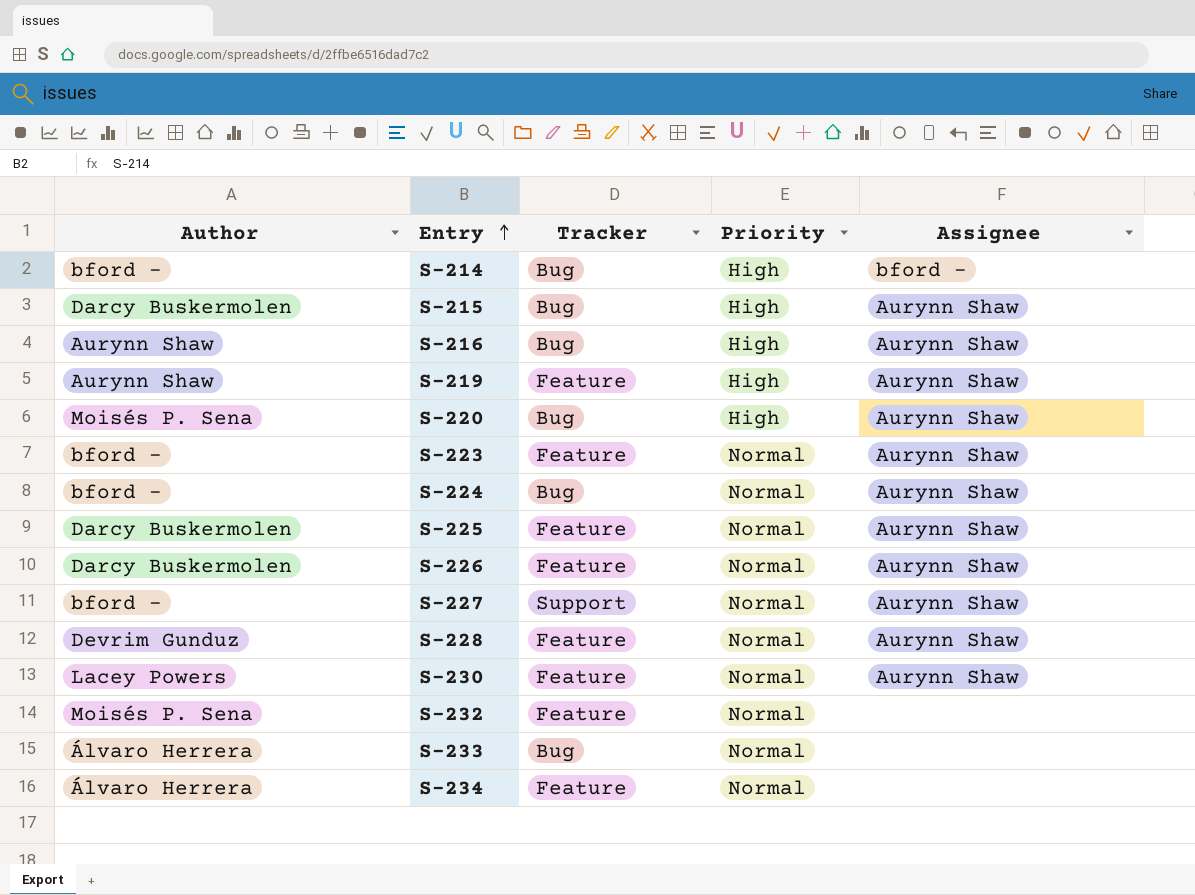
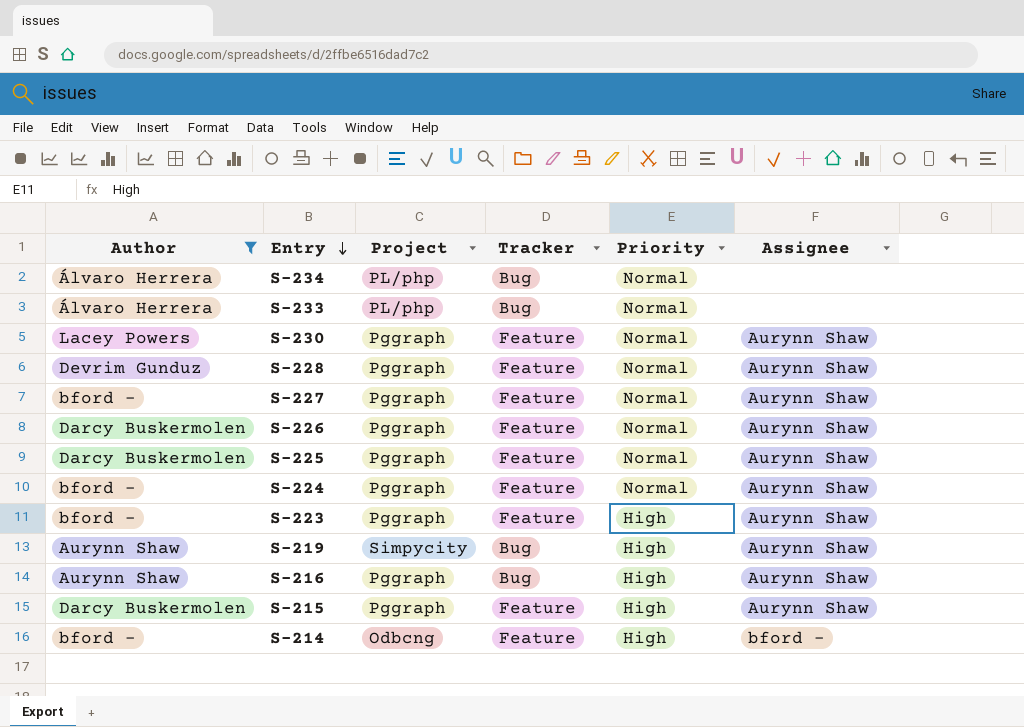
filter: none -> Author != Moisés P. Sena
row order: Entry ascending -> Entry descending
column Project | position: none -> 3
S-234 | Tracker: Feature -> Bug
S-227 | Tracker: Support -> Feature
S-224 | Tracker: Bug -> Feature
S-223 | Priority: Normal -> High
S-219 | Tracker: Feature -> Bug
S-215 | Tracker: Bug -> Feature
S-214 | Tracker: Bug -> Feature

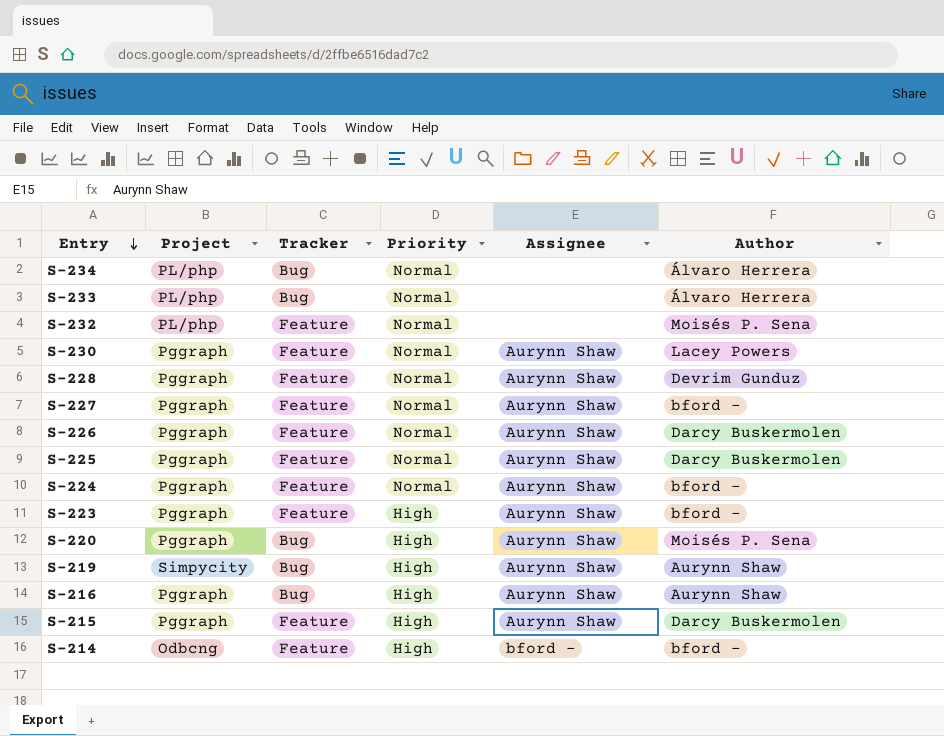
filter: Author != Moisés P. Sena -> none
column Author | position: 1 -> 6

